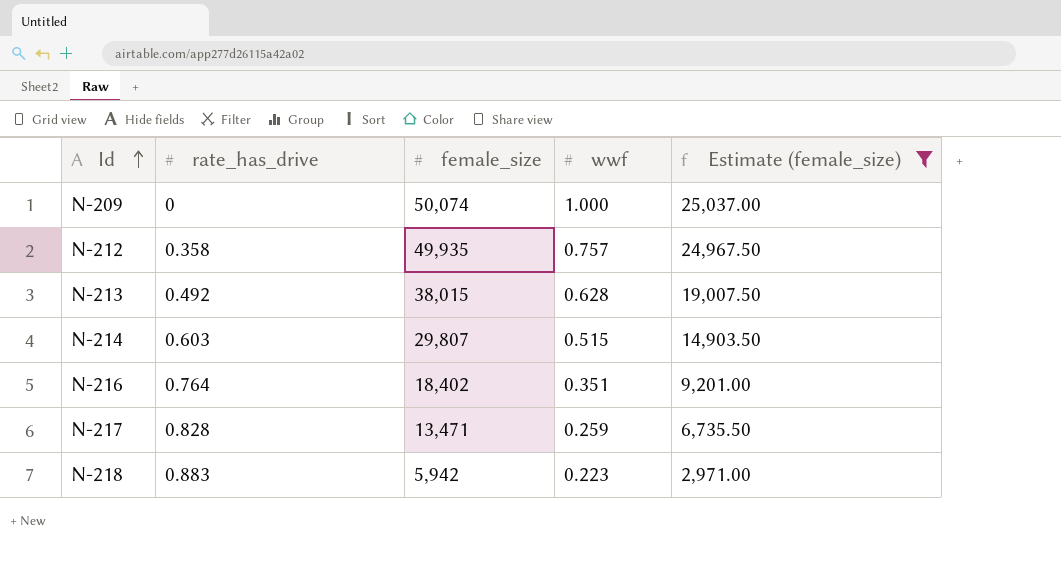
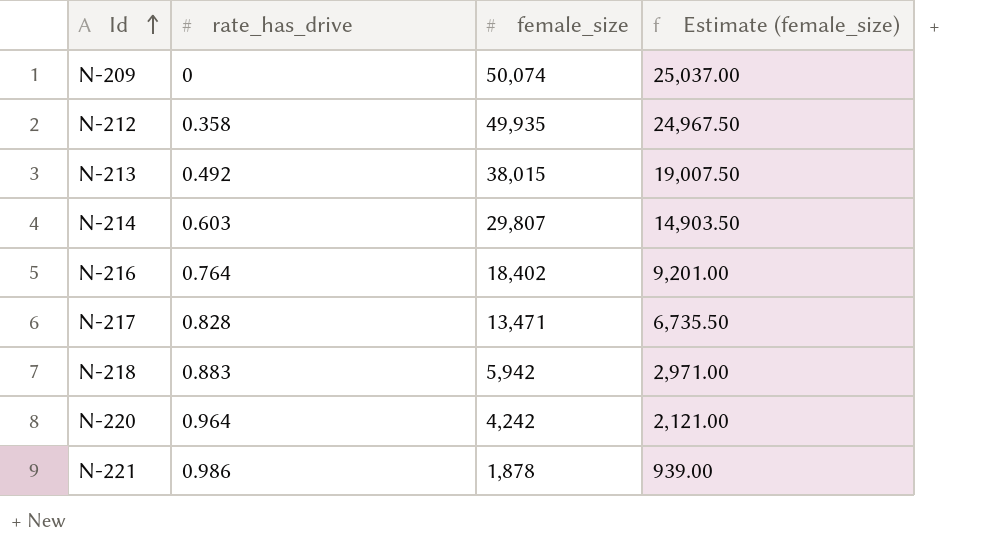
filter: Estimate (female_size) >= 2,971.00 -> none
column wwf | position: 4 -> none

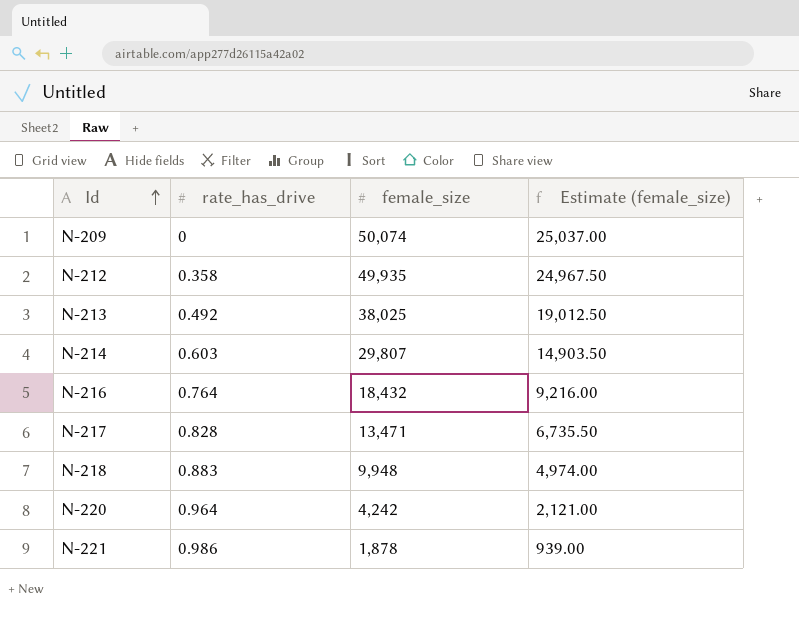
N-213 | female_size: 38,015 -> 38,025
N-213 | Estimate (female_size): 19,007.50 -> 19,012.50
N-216 | female_size: 18,402 -> 18,432
N-216 | Estimate (female_size): 9,201.00 -> 9,216.00
N-218 | female_size: 5,942 -> 9,948
N-218 | Estimate (female_size): 2,971.00 -> 4,974.00

